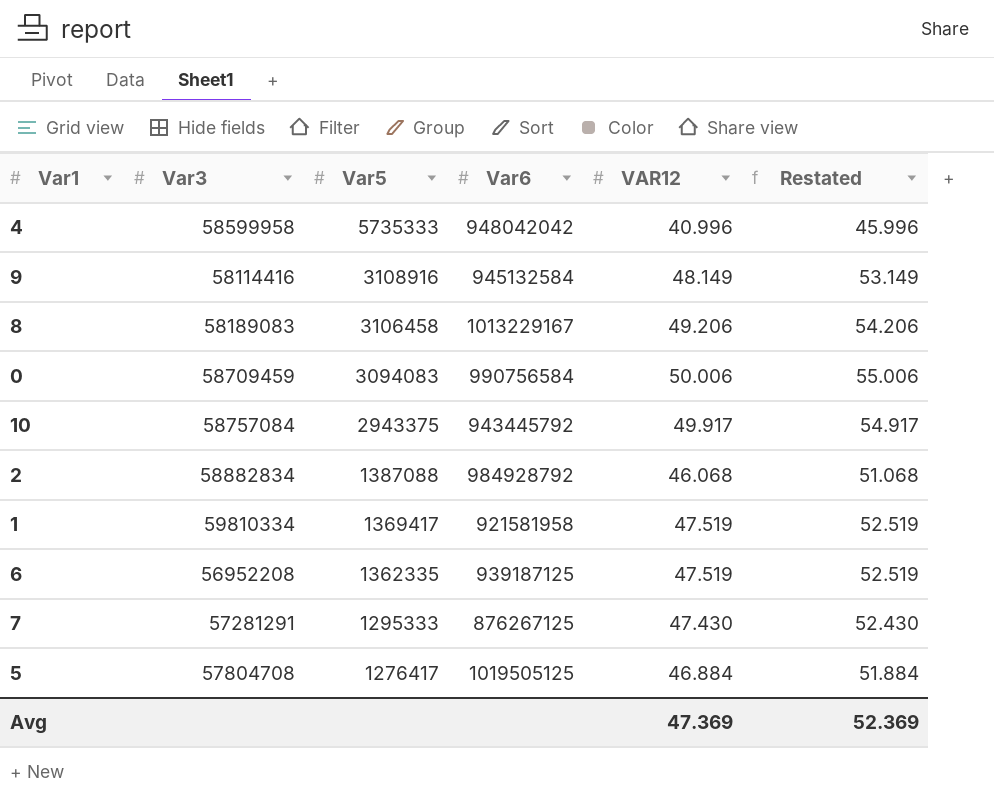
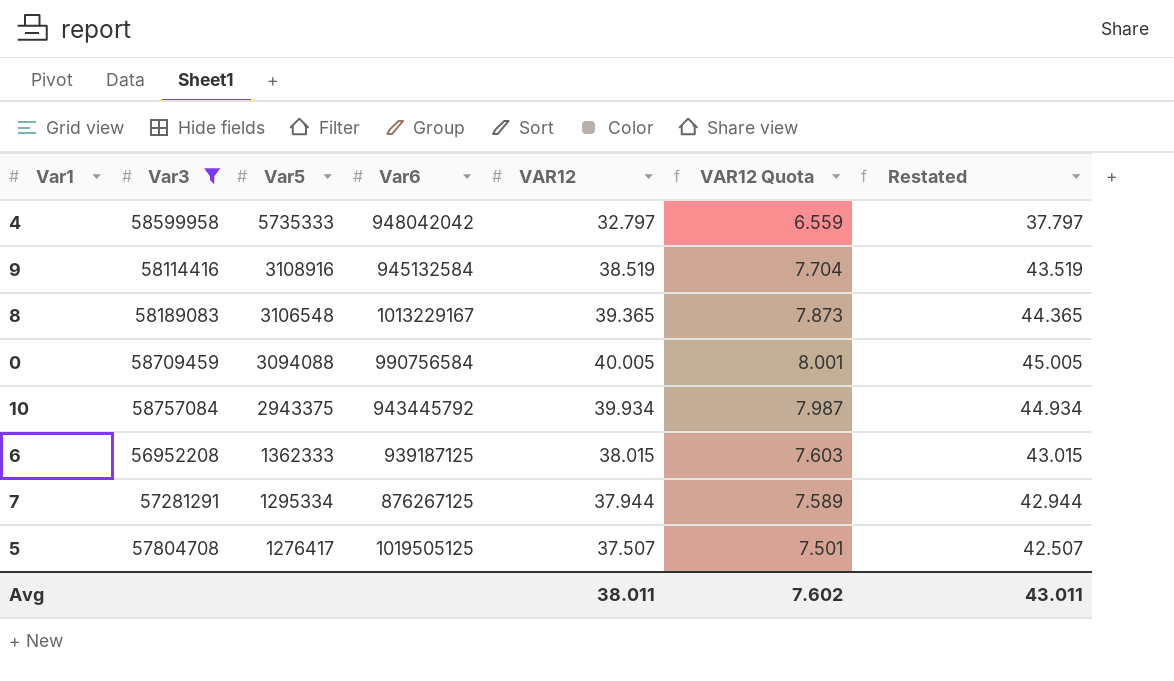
filter: none -> Var3 <= 58757084
column VAR12 Quota | formula: none -> [VAR12] * 0.2
4 | VAR12: 40.996 -> 32.797
4 | Restated: 45.996 -> 37.797
9 | VAR12: 48.149 -> 38.519
9 | Restated: 53.149 -> 43.519
8 | Var5: 3106458 -> 3106548
8 | VAR12: 49.206 -> 39.365
8 | Restated: 54.206 -> 44.365
0 | Var5: 3094083 -> 3094088
0 | VAR12: 50.006 -> 40.005
0 | Restated: 55.006 -> 45.005
10 | VAR12: 49.917 -> 39.934
10 | Restated: 54.917 -> 44.934
6 | Var5: 1362335 -> 1362333
6 | VAR12: 47.519 -> 38.015
6 | Restated: 52.519 -> 43.015
7 | Var5: 1295333 -> 1295334
7 | VAR12: 47.430 -> 37.944
7 | Restated: 52.430 -> 42.944
5 | VAR12: 46.884 -> 37.507
5 | Restated: 51.884 -> 42.507
Avg | VAR12: 47.369 -> 38.011
Avg | Restated: 52.369 -> 43.011

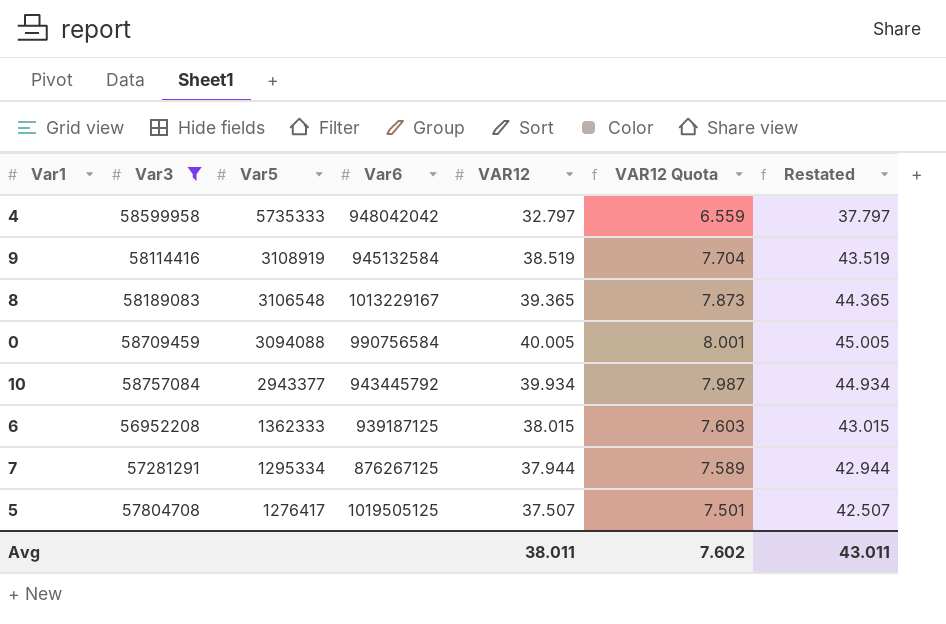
9 | Var5: 3108916 -> 3108919
10 | Var5: 2943375 -> 2943377

